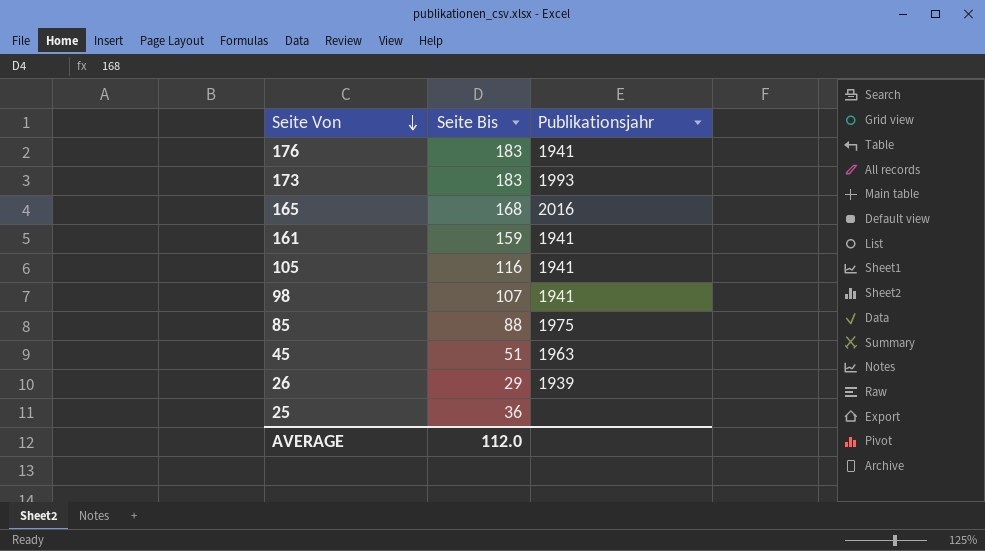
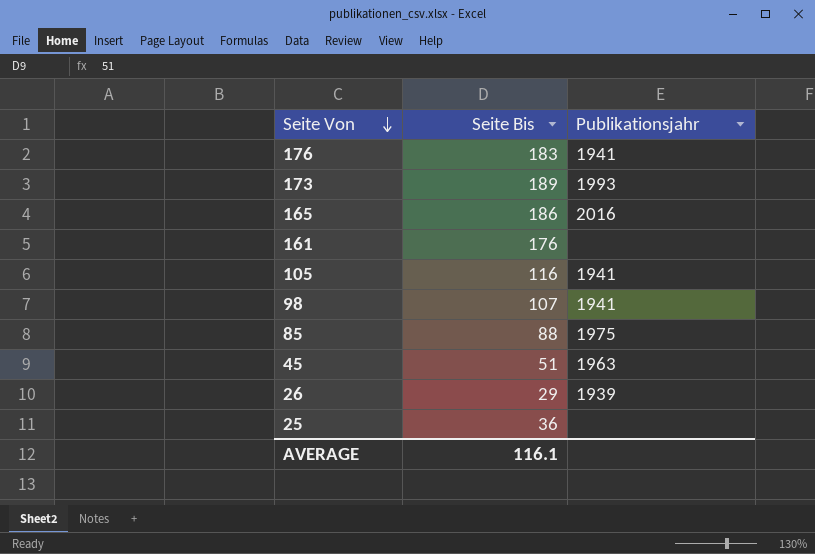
173 | Seite Bis: 183 -> 189
165 | Seite Bis: 168 -> 186
161 | Seite Bis: 159 -> 176
161 | Publikationsjahr: 1941 -> none
AVERAGE | Seite Bis: 112.0 -> 116.1

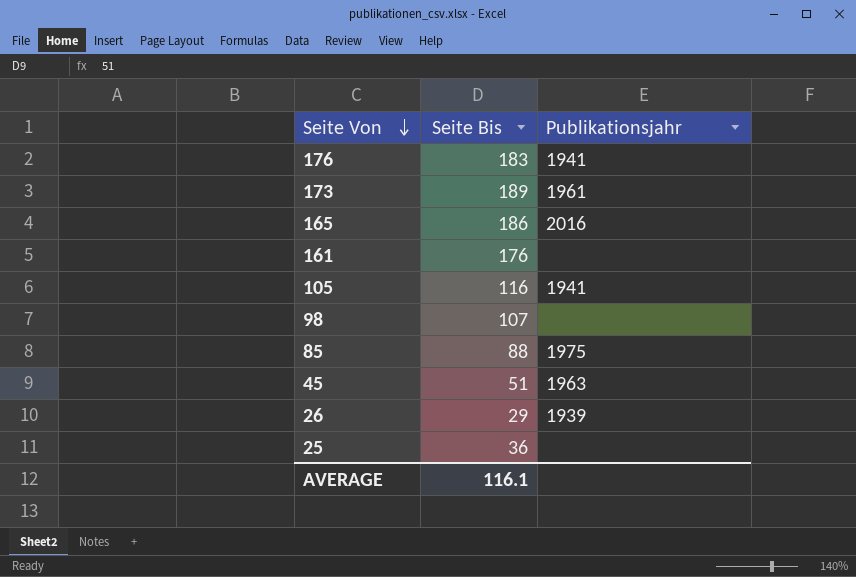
173 | Publikationsjahr: 1993 -> 1961
98 | Publikationsjahr: 1941 -> none

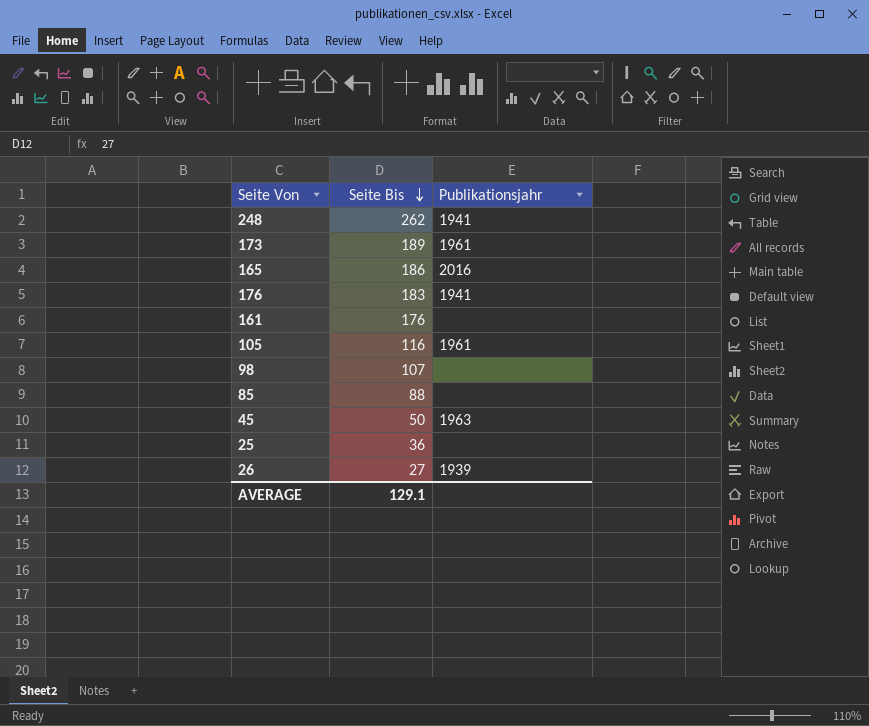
row order: Seite Von descending -> Seite Bis descending
row 248: none -> 262 | 1941
105 | Publikationsjahr: 1941 -> 1961
85 | Publikationsjahr: 1975 -> none
45 | Seite Bis: 51 -> 50
26 | Seite Bis: 29 -> 27
AVERAGE | Seite Bis: 116.1 -> 129.1

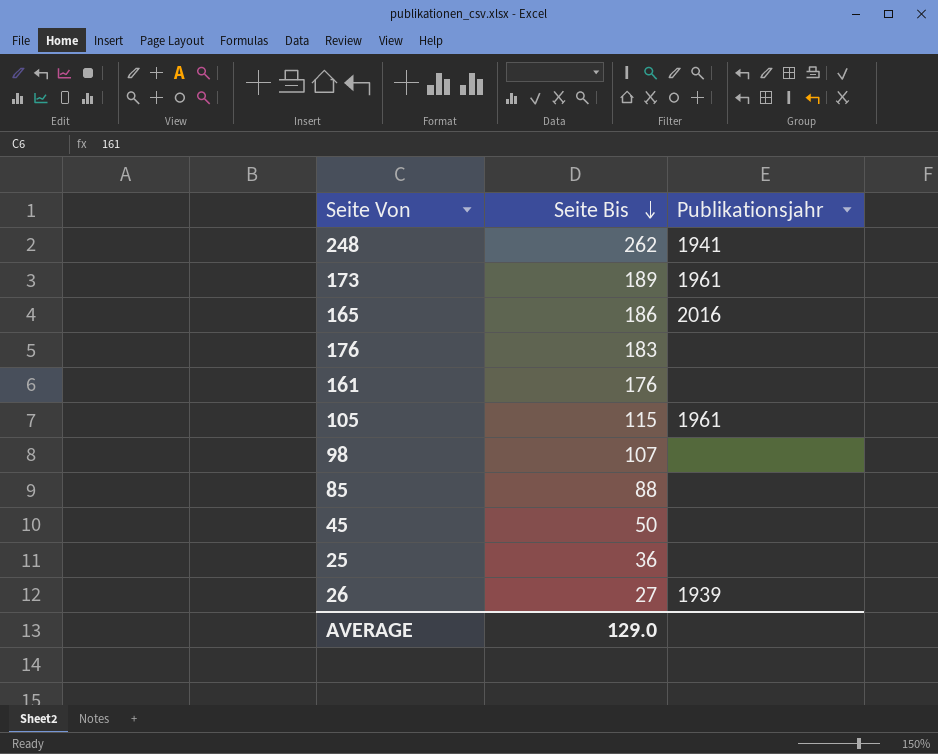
176 | Publikationsjahr: 1941 -> none
105 | Seite Bis: 116 -> 115
45 | Publikationsjahr: 1963 -> none
AVERAGE | Seite Bis: 129.1 -> 129.0

